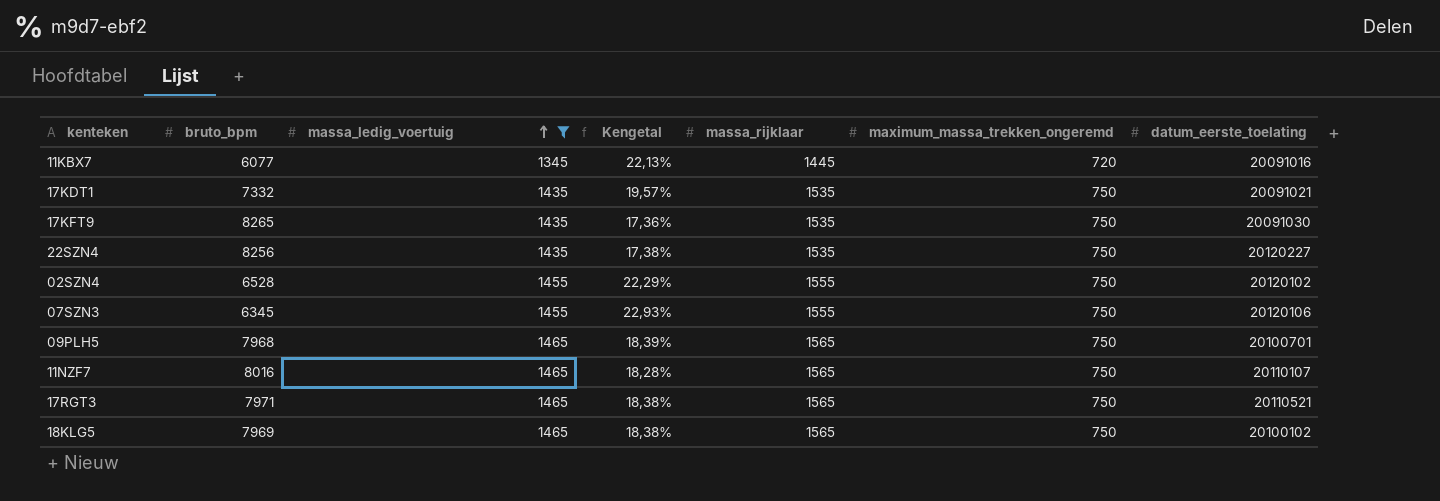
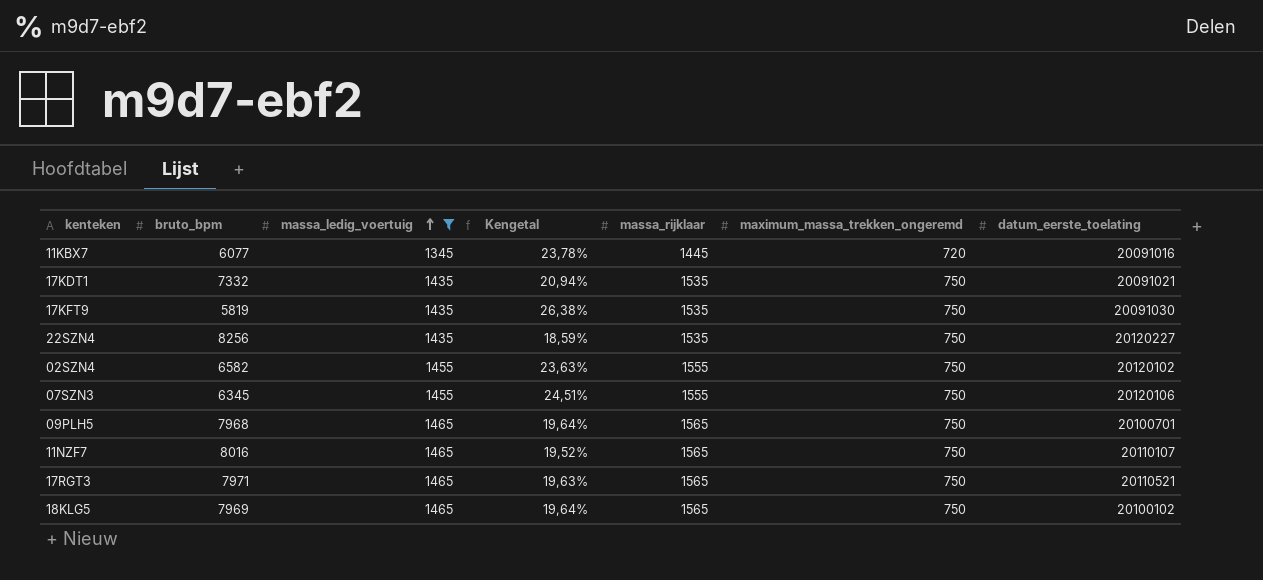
column Kengetal | formula: [massa_ledig_voertuig] / [bruto_bpm] -> [massa_rijklaar] / [bruto_bpm]
17KFT9 | bruto_bpm: 8265 -> 5819
02SZN4 | bruto_bpm: 6528 -> 6582

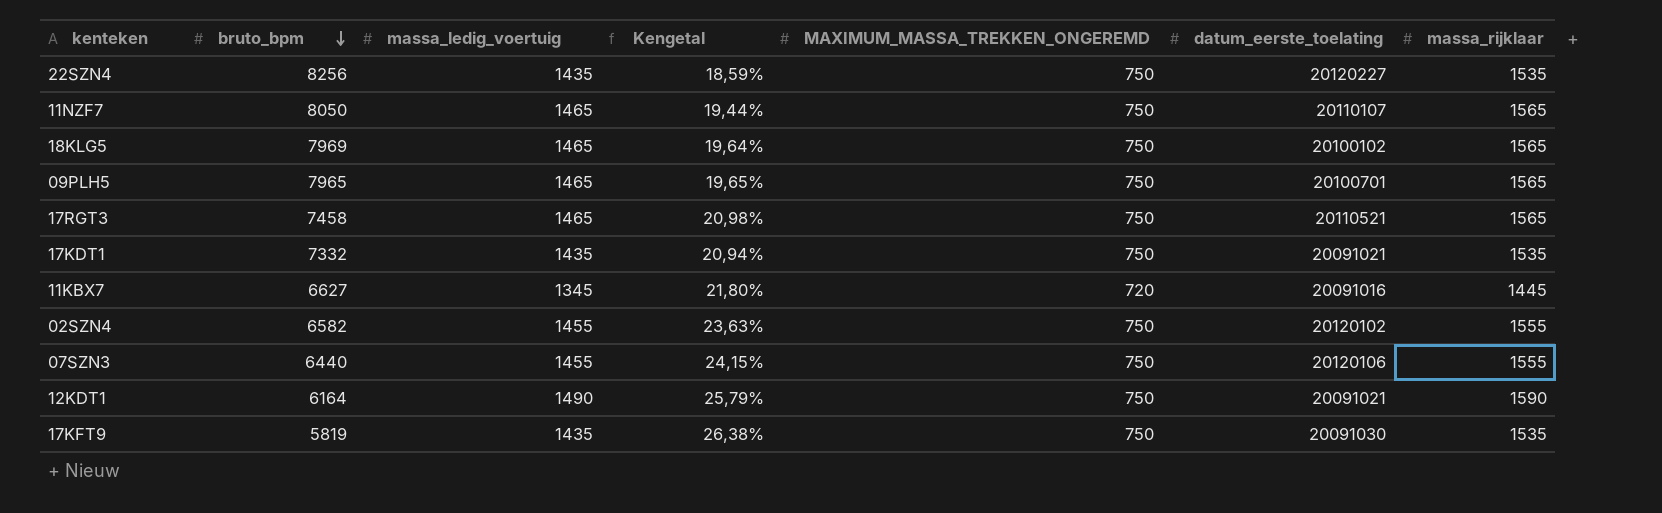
filter: massa_ledig_voertuig != 1490 -> none
row order: massa_ledig_voertuig ascending -> bruto_bpm descending
column name: maximum_massa_trekken_ongeremd -> MAXIMUM_MASSA_TREKKEN_ONGEREMD
column massa_rijklaar | position: 5 -> 7
11NZF7 | bruto_bpm: 8016 -> 8050
11NZF7 | Kengetal: 19,52% -> 19,44%
09PLH5 | bruto_bpm: 7968 -> 7965
09PLH5 | Kengetal: 19,64% -> 19,65%
17RGT3 | bruto_bpm: 7971 -> 7458
17RGT3 | Kengetal: 19,63% -> 20,98%
11KBX7 | bruto_bpm: 6077 -> 6627
11KBX7 | Kengetal: 23,78% -> 21,80%
07SZN3 | bruto_bpm: 6345 -> 6440
07SZN3 | Kengetal: 24,51% -> 24,15%

